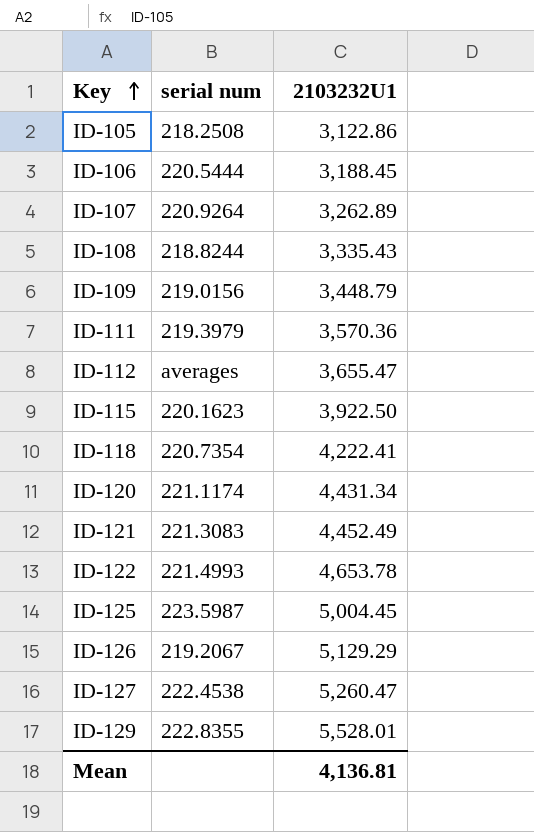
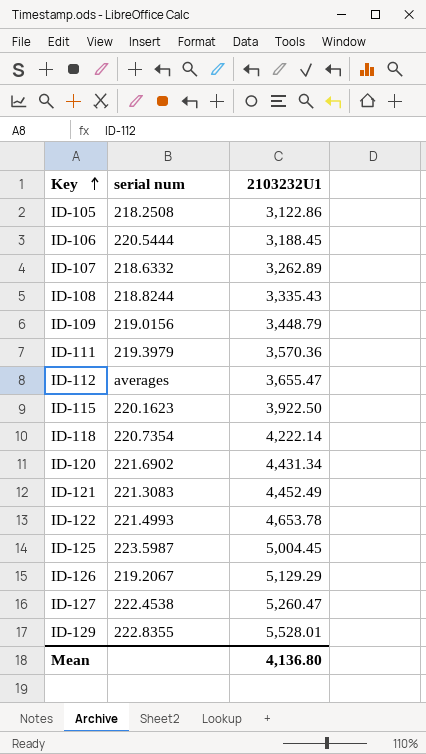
ID-107 | serial num: 220.9264 -> 218.6332
ID-118 | 2103232U1: 4,222.41 -> 4,222.14
ID-120 | serial num: 221.1174 -> 221.6902
Mean | 2103232U1: 4,136.81 -> 4,136.80

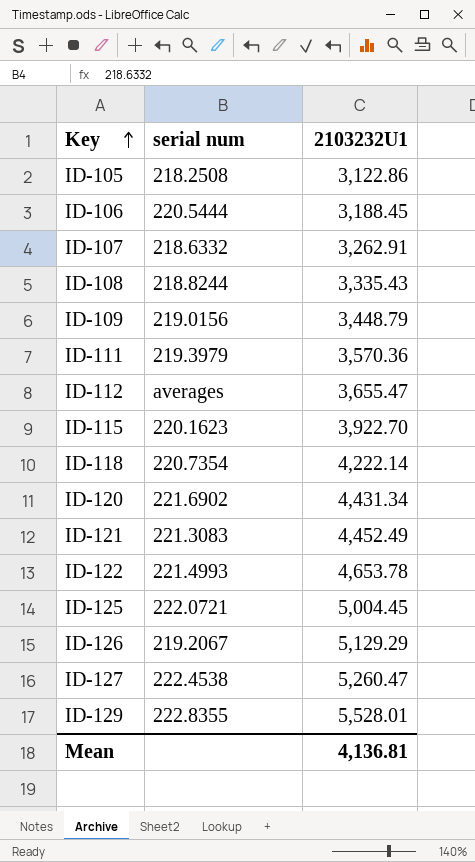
ID-107 | 2103232U1: 3,262.89 -> 3,262.91
ID-115 | 2103232U1: 3,922.50 -> 3,922.70
ID-125 | serial num: 223.5987 -> 222.0721
Mean | 2103232U1: 4,136.80 -> 4,136.81

